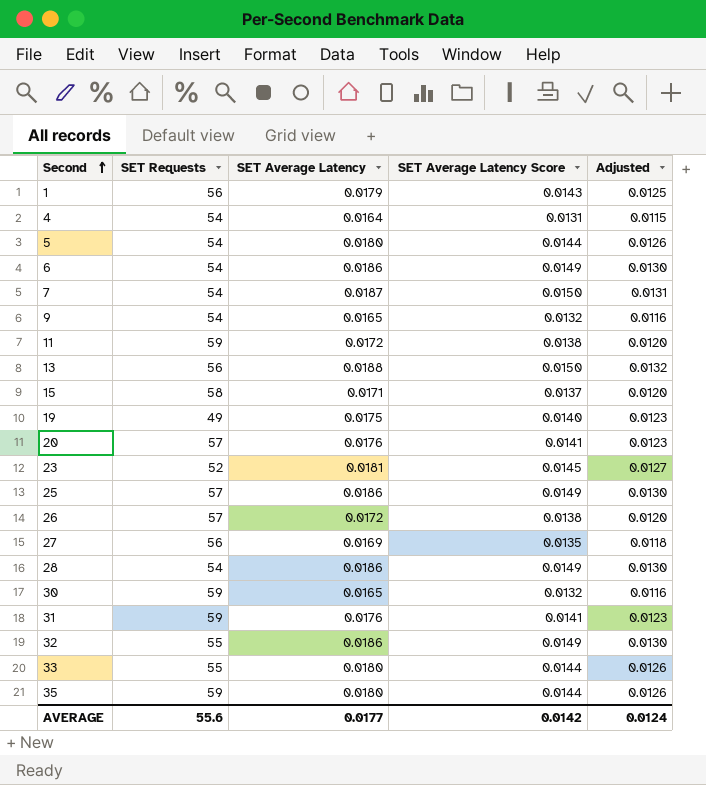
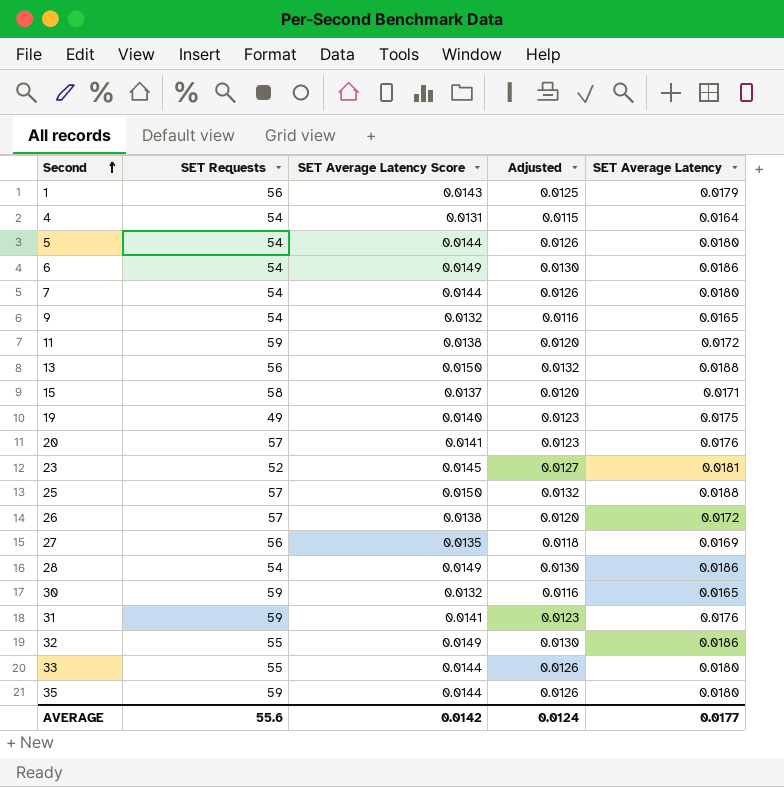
column SET Average Latency | position: 3 -> 5
7 | SET Average Latency Score: 0.0150 -> 0.0144
7 | Adjusted: 0.0131 -> 0.0126
7 | SET Average Latency: 0.0187 -> 0.0180
25 | SET Average Latency Score: 0.0149 -> 0.0150
25 | Adjusted: 0.0130 -> 0.0132
25 | SET Average Latency: 0.0186 -> 0.0188

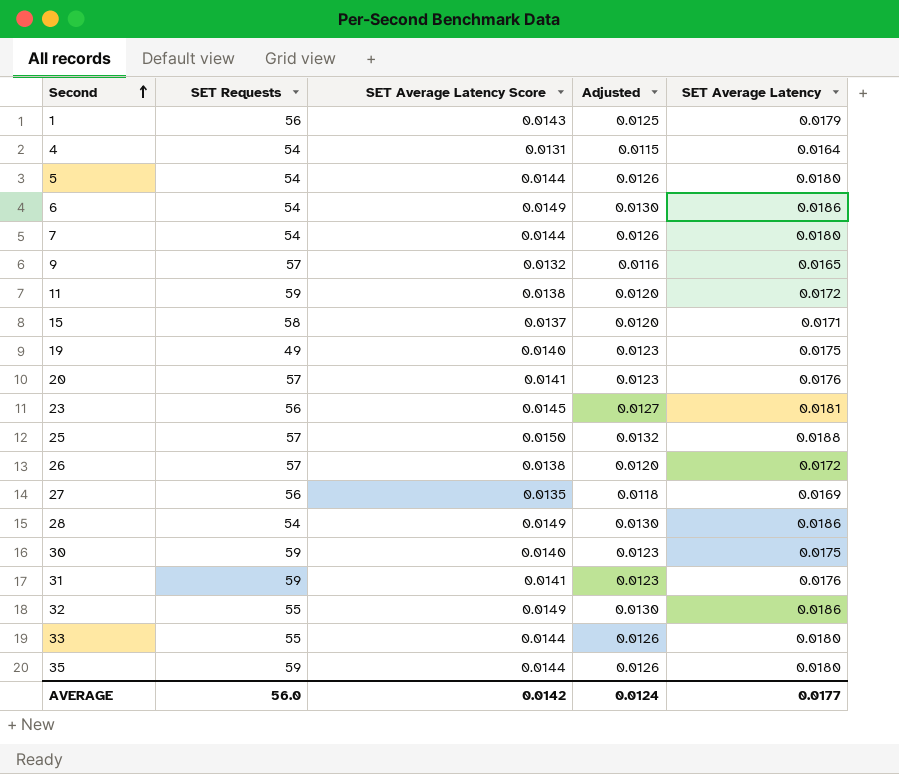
row 13: 56 | 0.0150 | 0.0132 | 0.0188 -> none
9 | SET Requests: 54 -> 57
23 | SET Requests: 52 -> 56
30 | SET Average Latency Score: 0.0132 -> 0.0140
30 | Adjusted: 0.0116 -> 0.0123
30 | SET Average Latency: 0.0165 -> 0.0175
AVERAGE | SET Requests: 55.6 -> 56.0

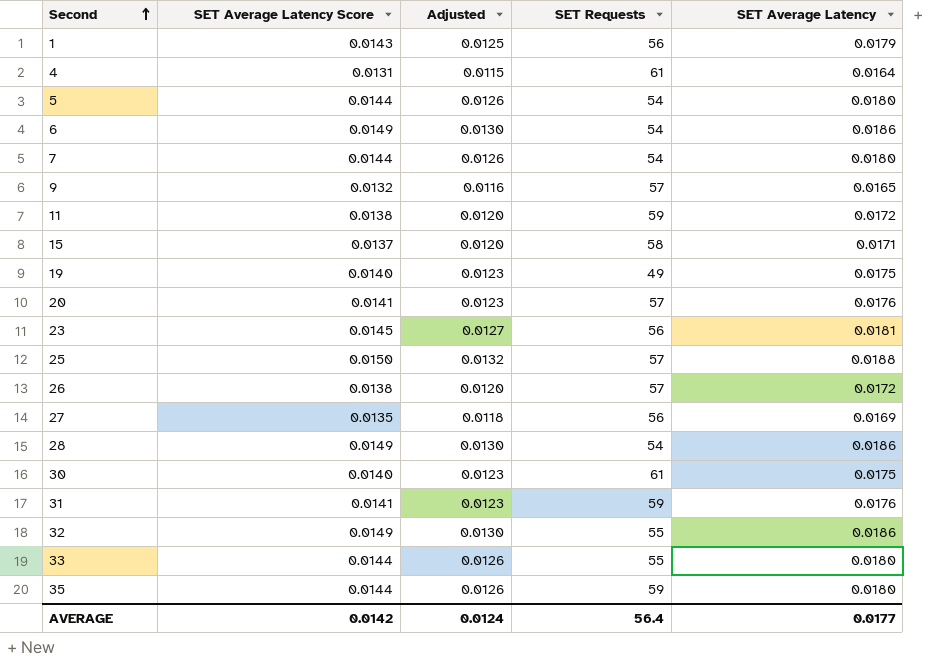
column SET Requests | position: 2 -> 4
4 | SET Requests: 54 -> 61
30 | SET Requests: 59 -> 61
AVERAGE | SET Requests: 56.0 -> 56.4

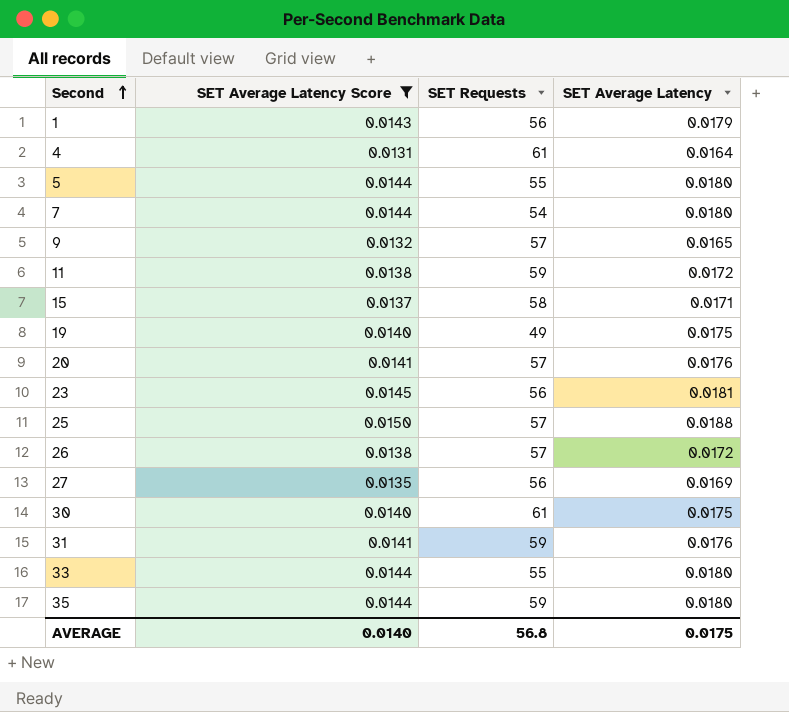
filter: none -> SET Average Latency Score != 0.0149
column Adjusted | formula: [SET Average Latency] * 0.7 -> none
5 | SET Requests: 54 -> 55
AVERAGE | SET Average Latency Score: 0.0142 -> 0.0140
AVERAGE | SET Requests: 56.4 -> 56.8
AVERAGE | SET Average Latency: 0.0177 -> 0.0175

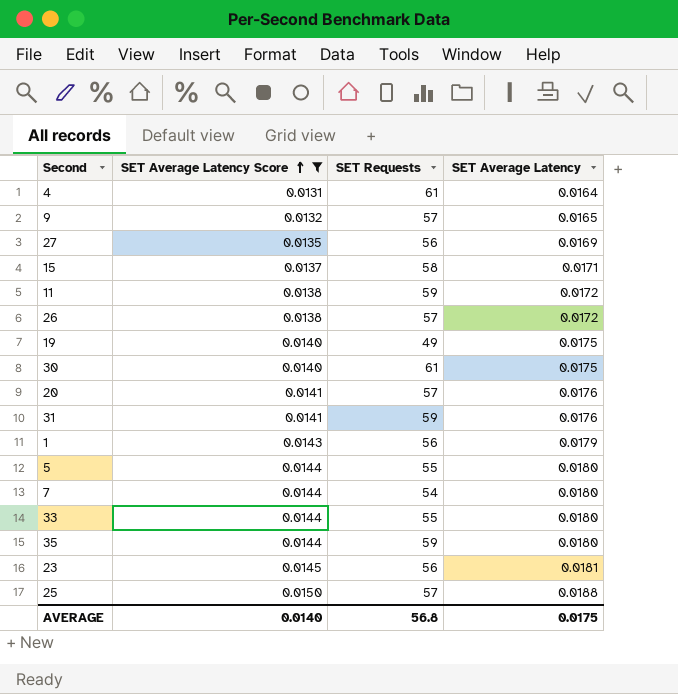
row order: Second ascending -> SET Average Latency Score ascending

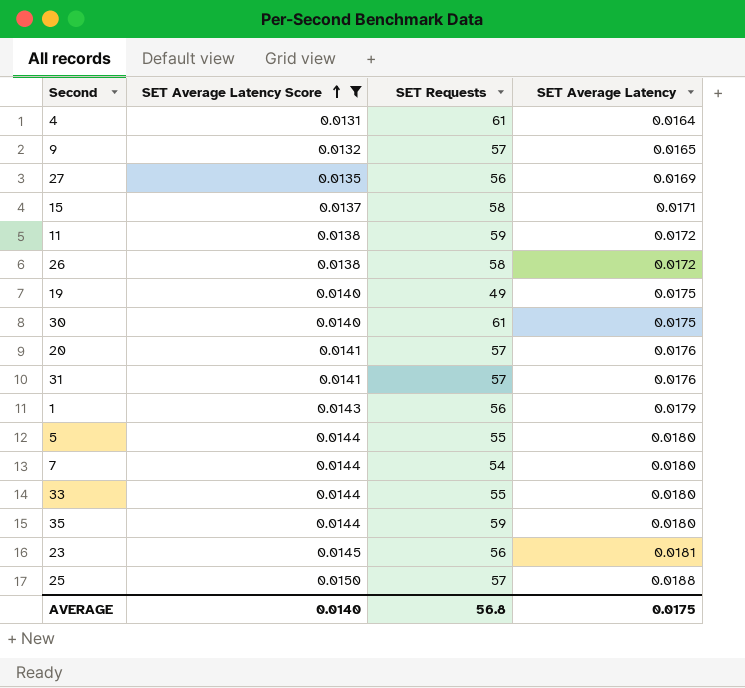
26 | SET Requests: 57 -> 58
31 | SET Requests: 59 -> 57

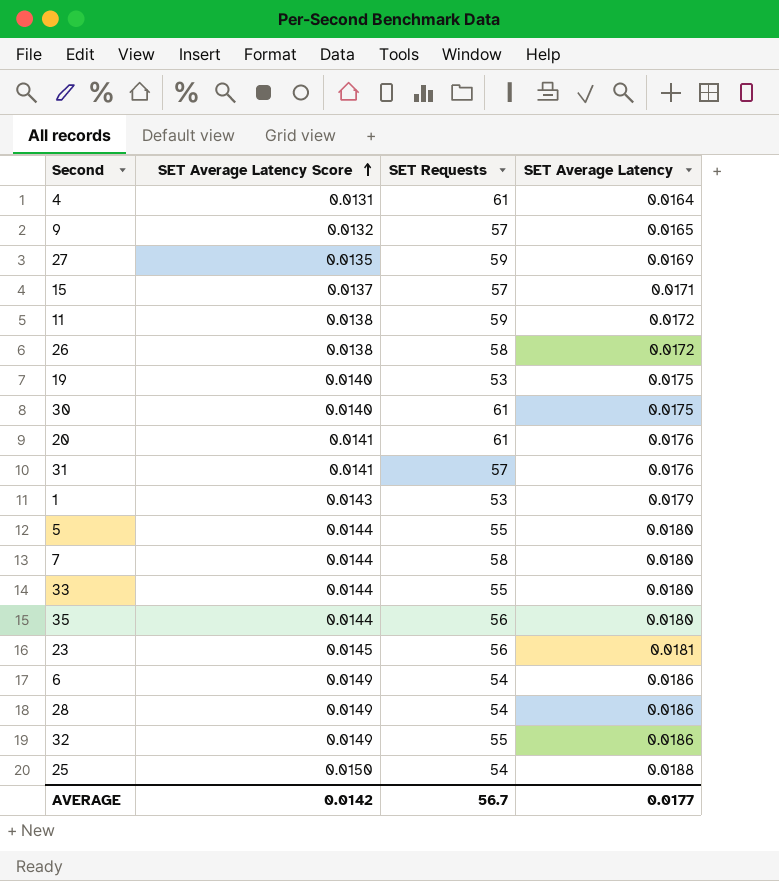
filter: SET Average Latency Score != 0.0149 -> none
27 | SET Requests: 56 -> 59
15 | SET Requests: 58 -> 57
19 | SET Requests: 49 -> 53
20 | SET Requests: 57 -> 61
1 | SET Requests: 56 -> 53
7 | SET Requests: 54 -> 58
35 | SET Requests: 59 -> 56
25 | SET Requests: 57 -> 54
AVERAGE | SET Average Latency Score: 0.0140 -> 0.0142
AVERAGE | SET Requests: 56.8 -> 56.7
AVERAGE | SET Average Latency: 0.0175 -> 0.0177

